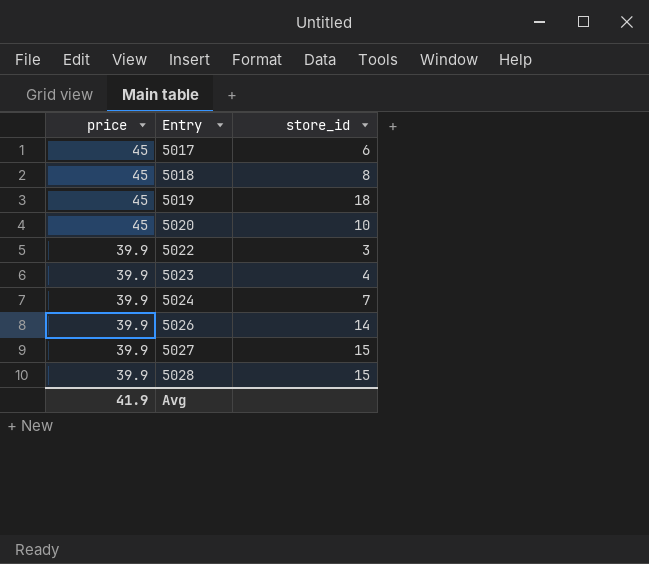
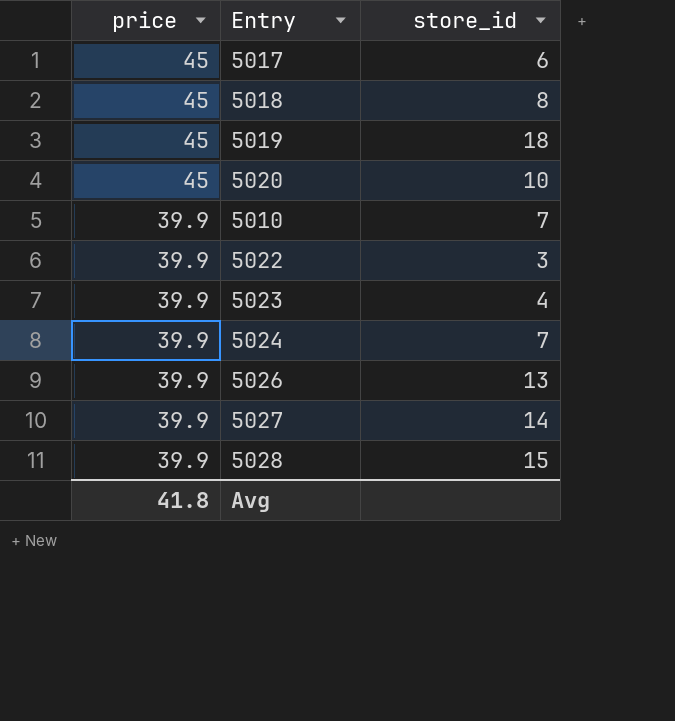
row 5010: none -> 39.9 | 7
5026 | store_id: 14 -> 13
5027 | store_id: 15 -> 14
Avg | price: 41.9 -> 41.8

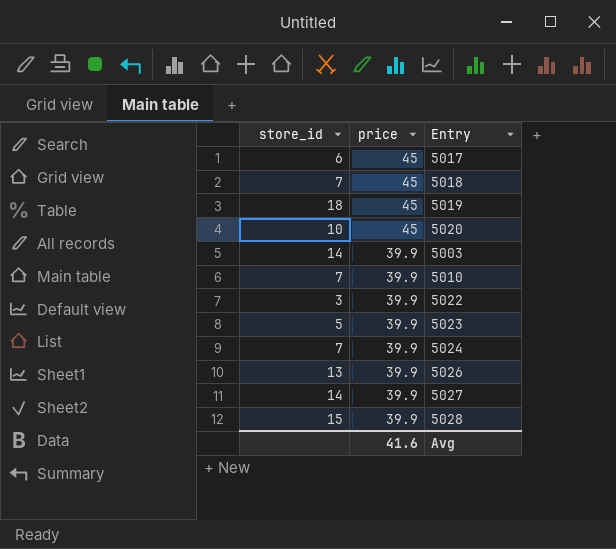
column store_id | position: 3 -> 1
5018 | store_id: 8 -> 7
row 5003: none -> 14 | 39.9
5023 | store_id: 4 -> 5
Avg | price: 41.8 -> 41.6

